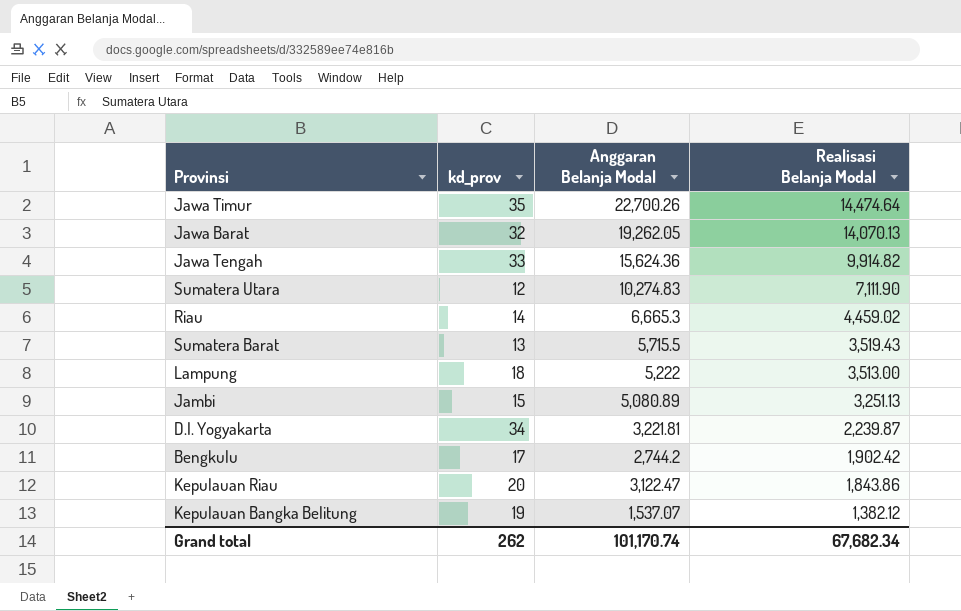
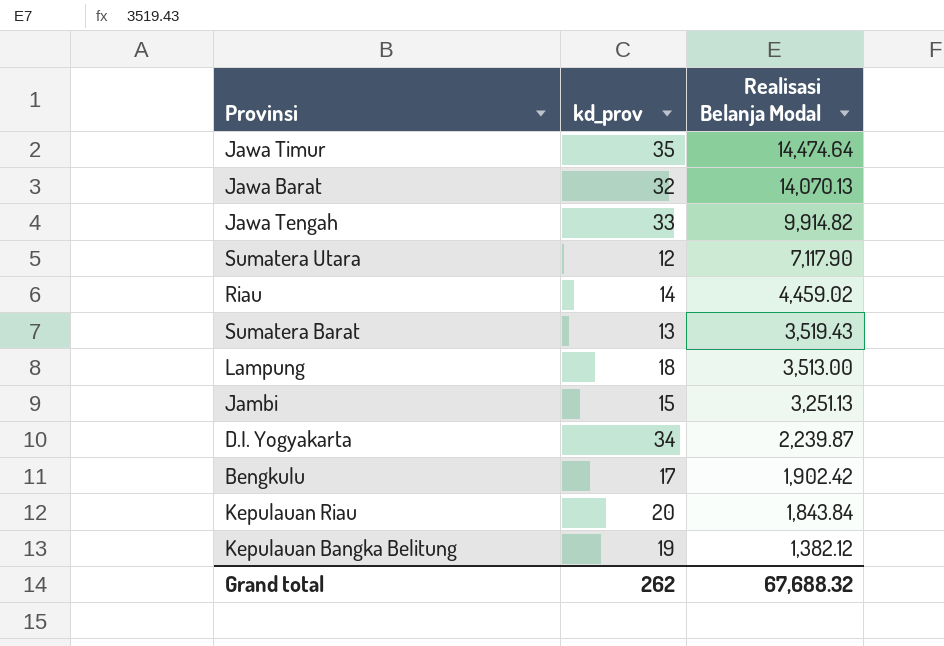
column Anggaran Belanja Modal | position: 3 -> none
Sumatera Utara | Realisasi Belanja Modal: 7,111.90 -> 7,117.90
Kepulauan Riau | Realisasi Belanja Modal: 1,843.86 -> 1,843.84
Grand total | Realisasi Belanja Modal: 67,682.34 -> 67,688.32

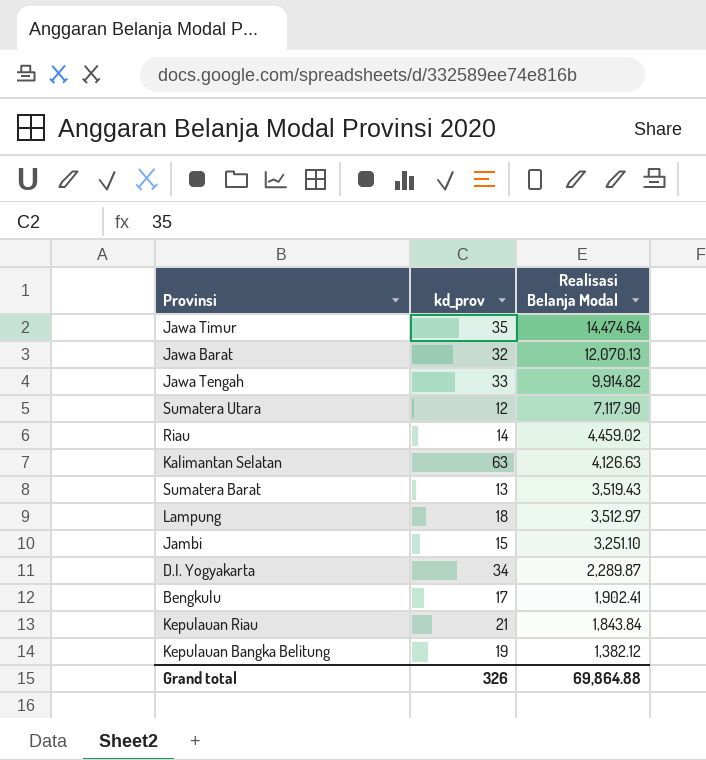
Jawa Barat | Realisasi Belanja Modal: 14,070.13 -> 12,070.13
row Kalimantan Selatan: none -> 63 | 4,126.63
Lampung | Realisasi Belanja Modal: 3,513.00 -> 3,512.97
Jambi | Realisasi Belanja Modal: 3,251.13 -> 3,251.10
D.I. Yogyakarta | Realisasi Belanja Modal: 2,239.87 -> 2,289.87
Bengkulu | Realisasi Belanja Modal: 1,902.42 -> 1,902.41
Kepulauan Riau | kd_prov: 20 -> 21
Grand total | kd_prov: 262 -> 326
Grand total | Realisasi Belanja Modal: 67,688.32 -> 69,864.88

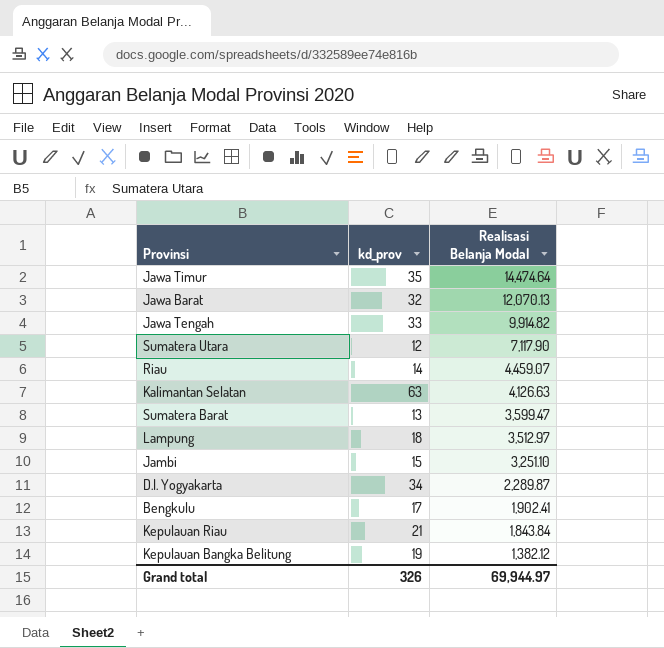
Riau | Realisasi Belanja Modal: 4,459.02 -> 4,459.07
Sumatera Barat | Realisasi Belanja Modal: 3,519.43 -> 3,599.47
Grand total | Realisasi Belanja Modal: 69,864.88 -> 69,944.97

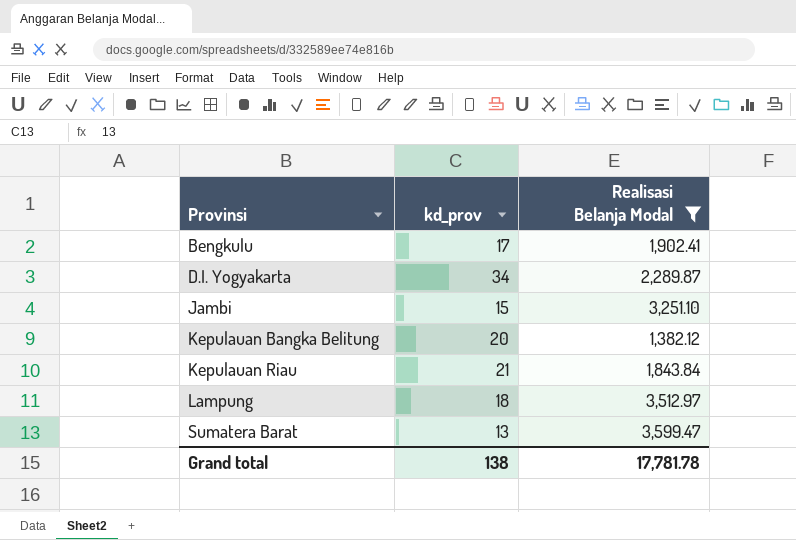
filter: none -> Realisasi Belanja Modal <= 3,599.47
row order: Realisasi Belanja Modal descending -> Provinsi ascending
Kepulauan Bangka Belitung | kd_prov: 19 -> 20
Grand total | kd_prov: 326 -> 138
Grand total | Realisasi Belanja Modal: 69,944.97 -> 17,781.78

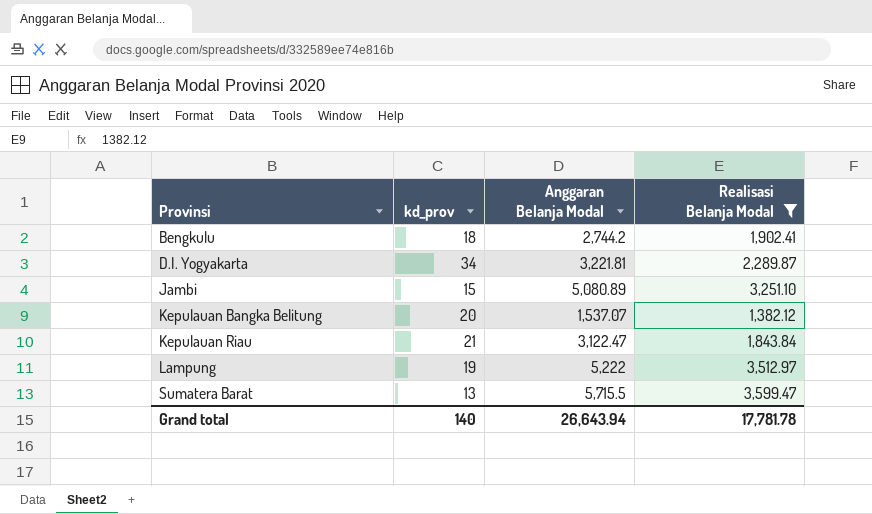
column Anggaran Belanja Modal | position: none -> 3
Bengkulu | kd_prov: 17 -> 18
Lampung | kd_prov: 18 -> 19
Grand total | kd_prov: 138 -> 140

